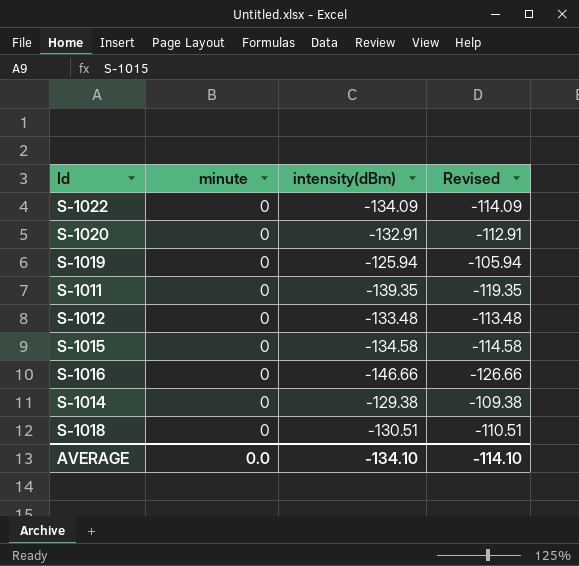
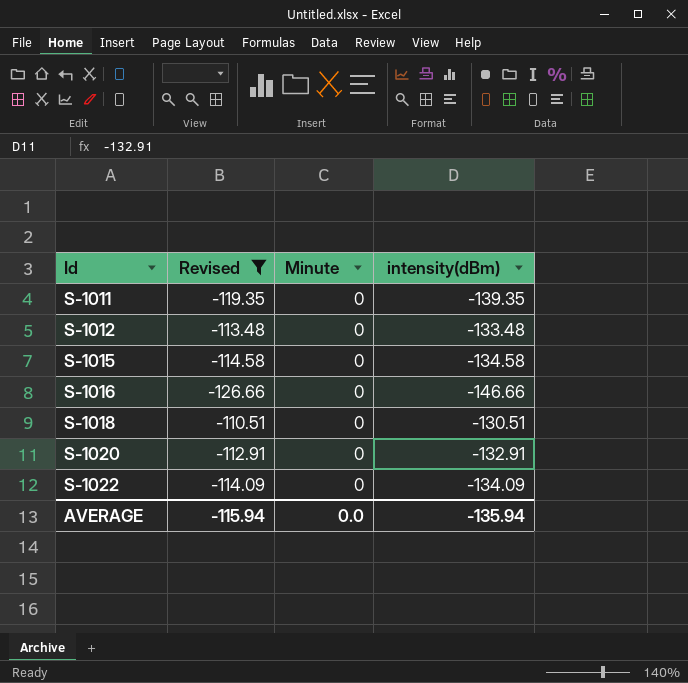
filter: none -> Revised <= -110.51
row order: none -> Id ascending
column Revised | position: 4 -> 2
column name: minute -> Minute
AVERAGE | Revised: -114.10 -> -115.94
AVERAGE | intensity(dBm): -134.10 -> -135.94

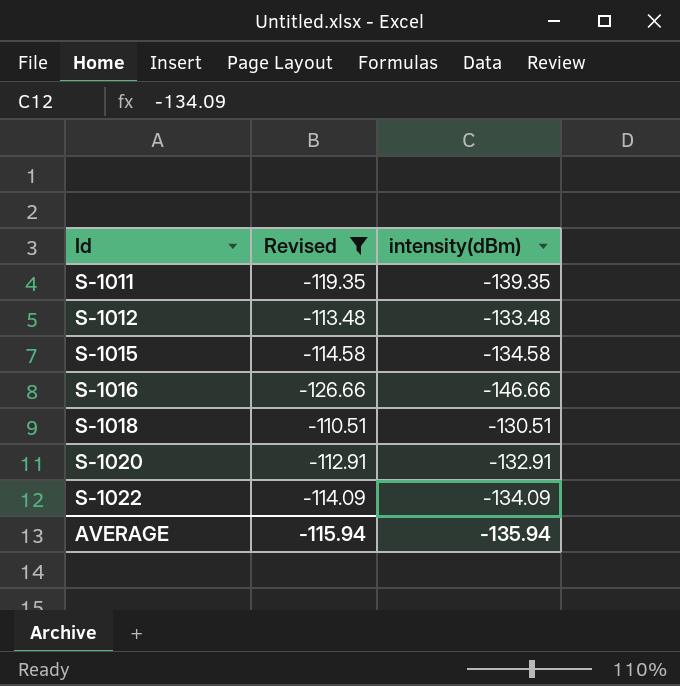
column Minute | position: 3 -> none

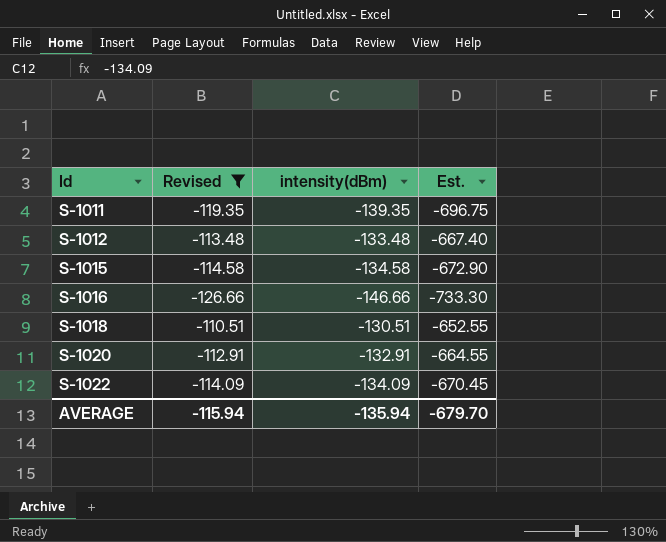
column Est. | formula: none -> [intensity(dBm)] * 5

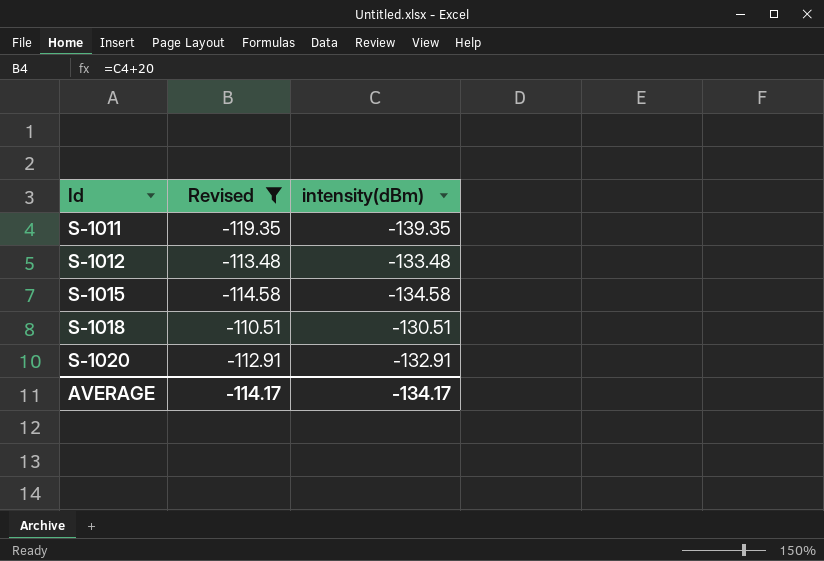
column Est. | formula: [intensity(dBm)] * 5 -> none
row S-1016: -126.66 | -146.66 | -733.30 -> none
row S-1022: -114.09 | -134.09 | -670.45 -> none
AVERAGE | Revised: -115.94 -> -114.17
AVERAGE | intensity(dBm): -135.94 -> -134.17

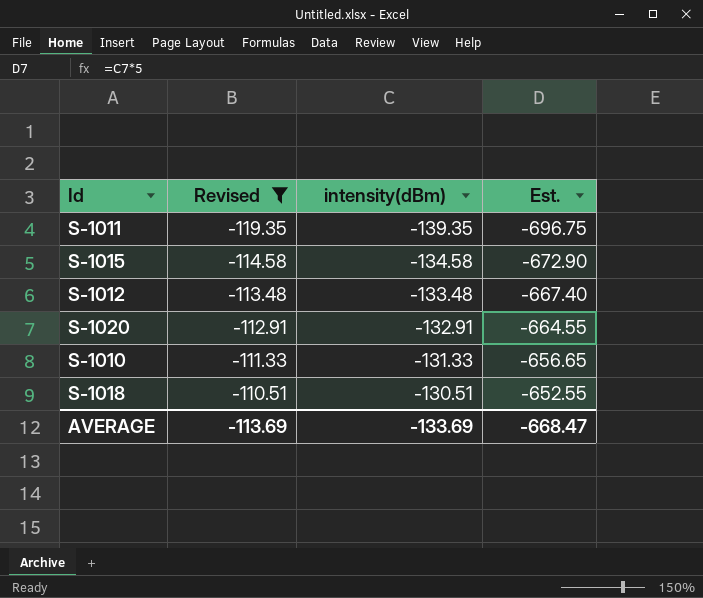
row order: Id ascending -> Revised ascending
column Est. | formula: none -> [intensity(dBm)] * 5
row S-1010: none -> -111.33 | -131.33 | -656.65
AVERAGE | Revised: -114.17 -> -113.69
AVERAGE | intensity(dBm): -134.17 -> -133.69

